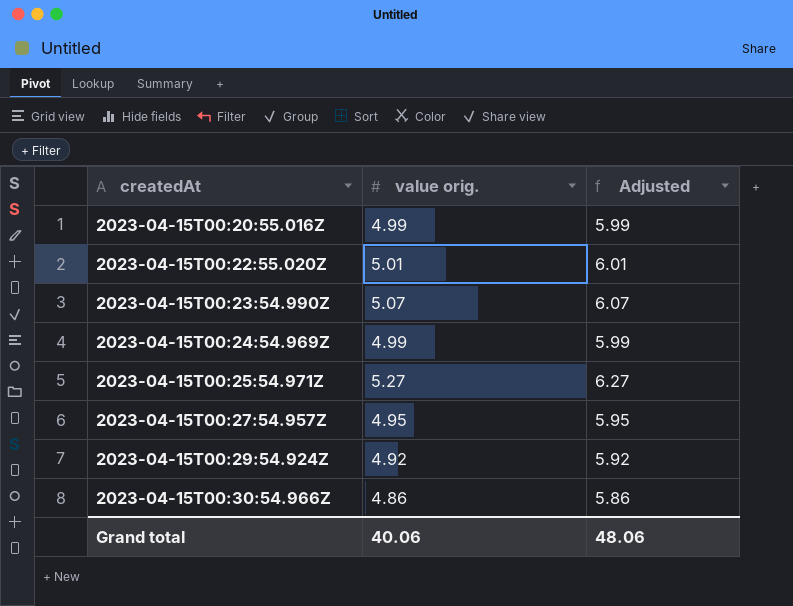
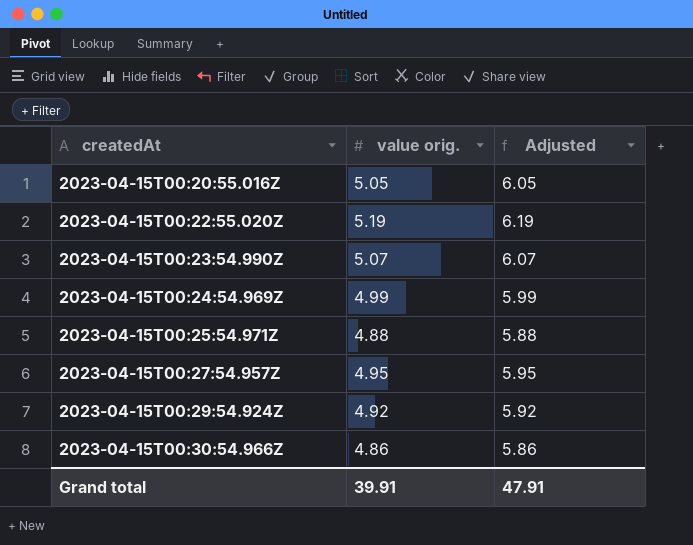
2023-04-15T00:20:55.016Z | value orig.: 4.99 -> 5.05
2023-04-15T00:20:55.016Z | Adjusted: 5.99 -> 6.05
2023-04-15T00:22:55.020Z | value orig.: 5.01 -> 5.19
2023-04-15T00:22:55.020Z | Adjusted: 6.01 -> 6.19
2023-04-15T00:25:54.971Z | value orig.: 5.27 -> 4.88
2023-04-15T00:25:54.971Z | Adjusted: 6.27 -> 5.88
Grand total | value orig.: 40.06 -> 39.91
Grand total | Adjusted: 48.06 -> 47.91

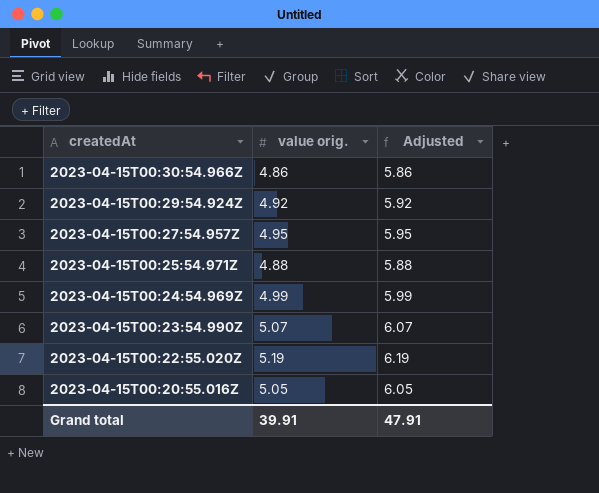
row order: createdAt ascending -> createdAt descending

